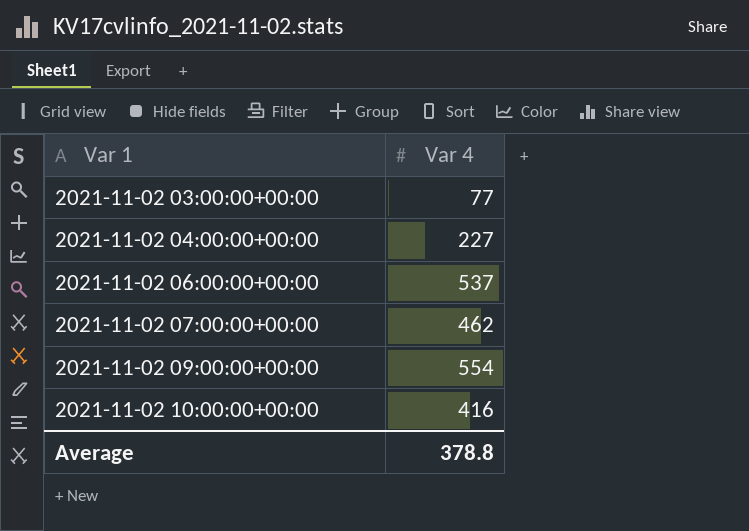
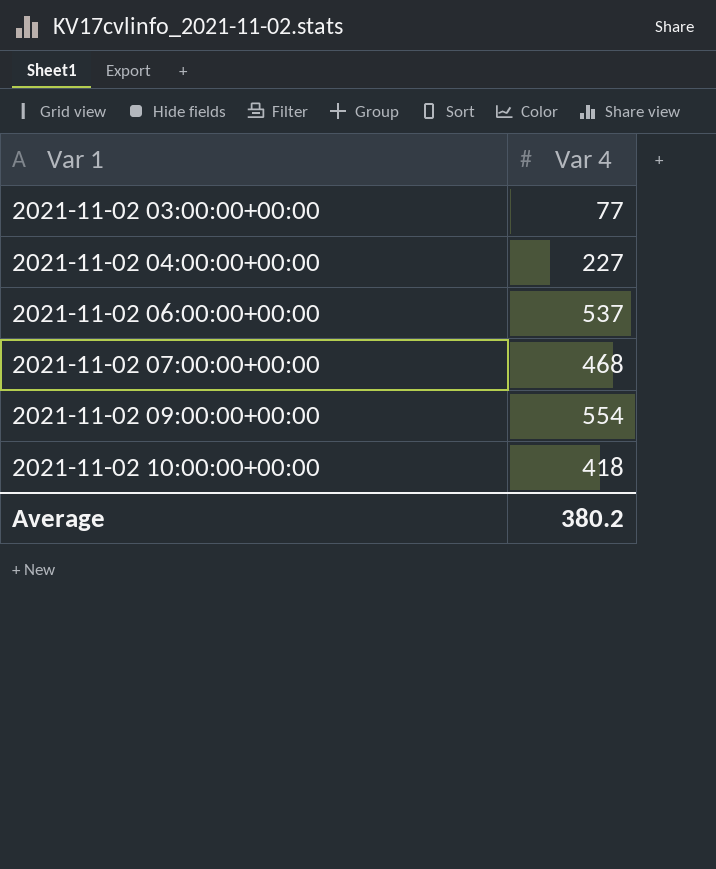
2021-11-02 07:00:00+00:00 | Var 4: 462 -> 468
2021-11-02 10:00:00+00:00 | Var 4: 416 -> 418
Average | Var 4: 378.8 -> 380.2

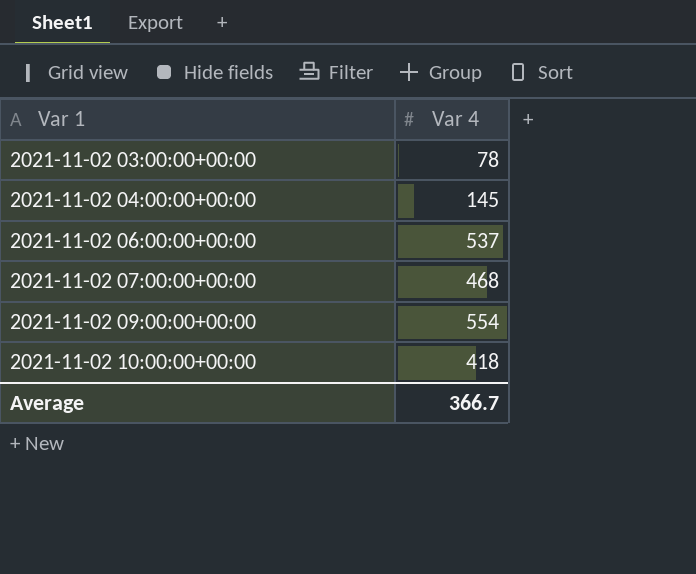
2021-11-02 03:00:00+00:00 | Var 4: 77 -> 78
2021-11-02 04:00:00+00:00 | Var 4: 227 -> 145
Average | Var 4: 380.2 -> 366.7

